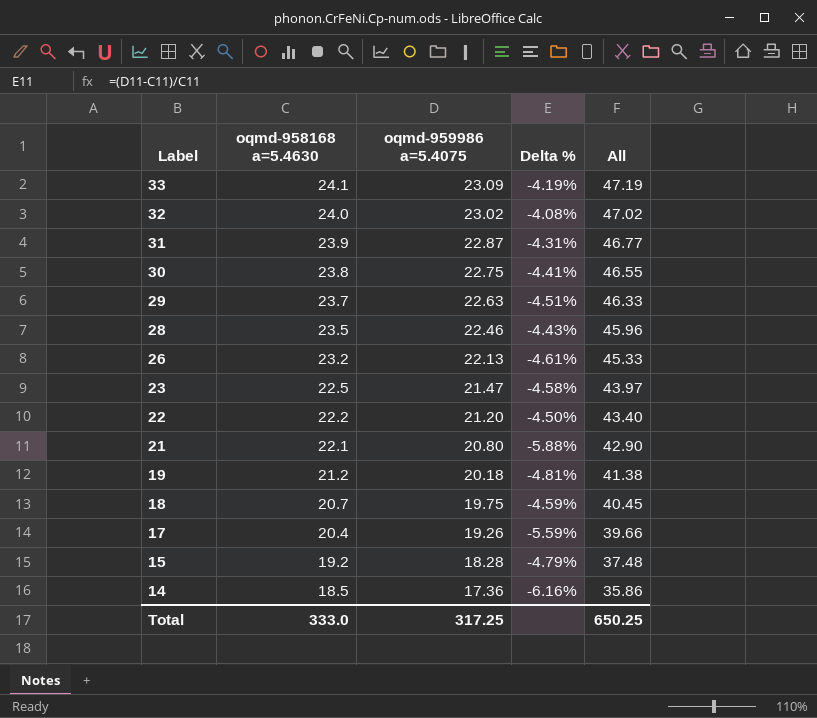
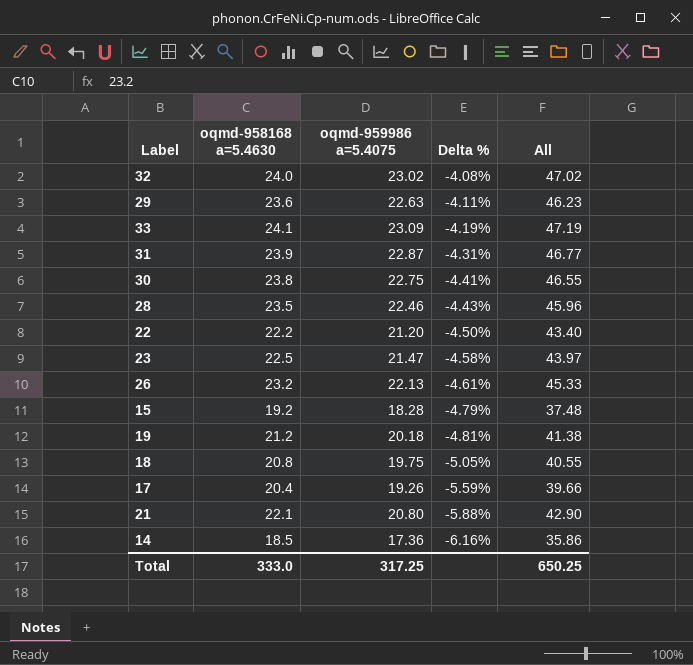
row order: Label descending -> Delta % descending
29 | oqmd-958168 a=5.4630: 23.7 -> 23.6
29 | Delta %: -4.51% -> -4.11%
29 | All: 46.33 -> 46.23
18 | oqmd-958168 a=5.4630: 20.7 -> 20.8
18 | Delta %: -4.59% -> -5.05%
18 | All: 40.45 -> 40.55

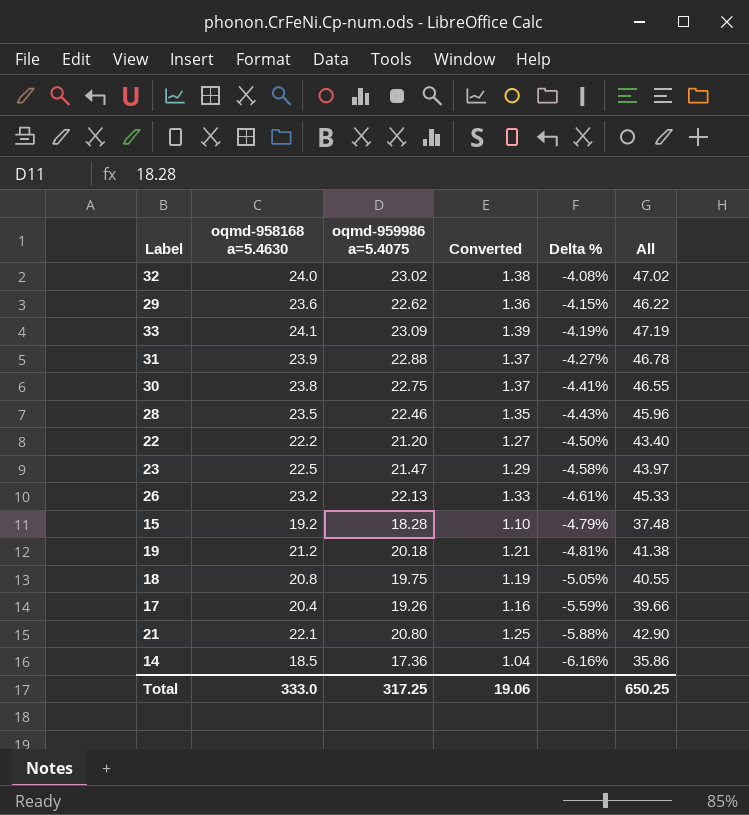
column Converted | formula: none -> [oqmd-959986 a=5.4075] * 0.06
29 | oqmd-959986 a=5.4075: 22.63 -> 22.62
29 | Delta %: -4.11% -> -4.15%
29 | All: 46.23 -> 46.22
31 | oqmd-959986 a=5.4075: 22.87 -> 22.88
31 | Delta %: -4.31% -> -4.27%
31 | All: 46.77 -> 46.78

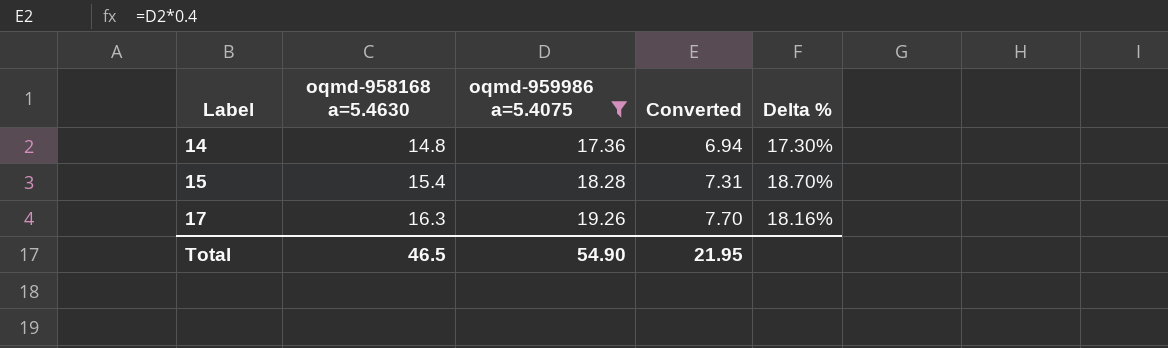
filter: none -> oqmd-959986 a=5.4075 <= 19.26
row order: Delta % descending -> Label ascending
column All | formula: [oqmd-958168 a=5.4630] + [oqmd-959986 a=5.4075] -> none
column Converted | formula: [oqmd-959986 a=5.4075] * 0.06 -> [oqmd-959986 a=5.4075] * 0.4
14 | oqmd-958168 a=5.4630: 18.5 -> 14.8
14 | Delta %: -6.16% -> 17.30%
15 | oqmd-958168 a=5.4630: 19.2 -> 15.4
15 | Delta %: -4.79% -> 18.70%
17 | oqmd-958168 a=5.4630: 20.4 -> 16.3
17 | Delta %: -5.59% -> 18.16%
Total | oqmd-958168 a=5.4630: 333.0 -> 46.5
Total | oqmd-959986 a=5.4075: 317.25 -> 54.90
Total | Converted: 19.06 -> 21.95

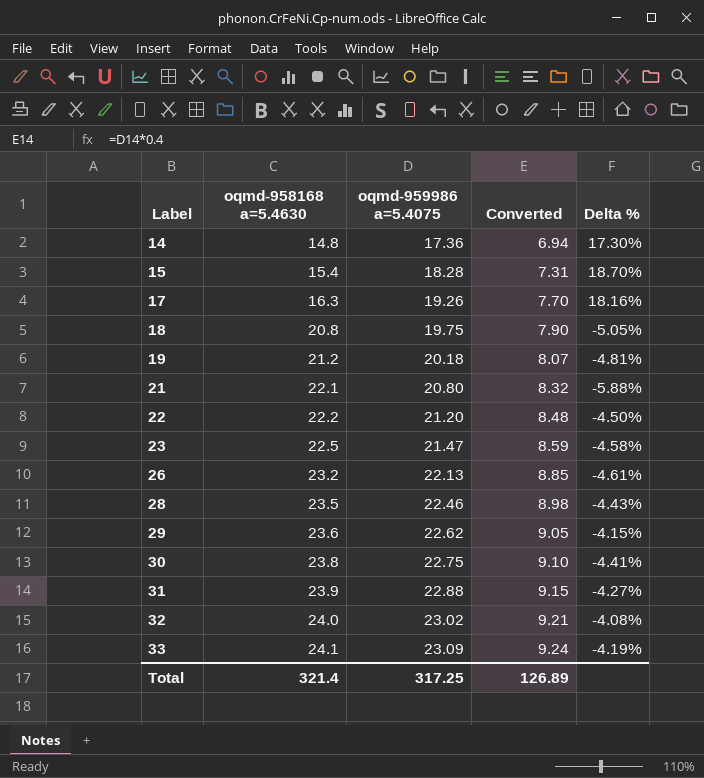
filter: oqmd-959986 a=5.4075 <= 19.26 -> none
Total | oqmd-958168 a=5.4630: 46.5 -> 321.4
Total | oqmd-959986 a=5.4075: 54.90 -> 317.25
Total | Converted: 21.95 -> 126.89

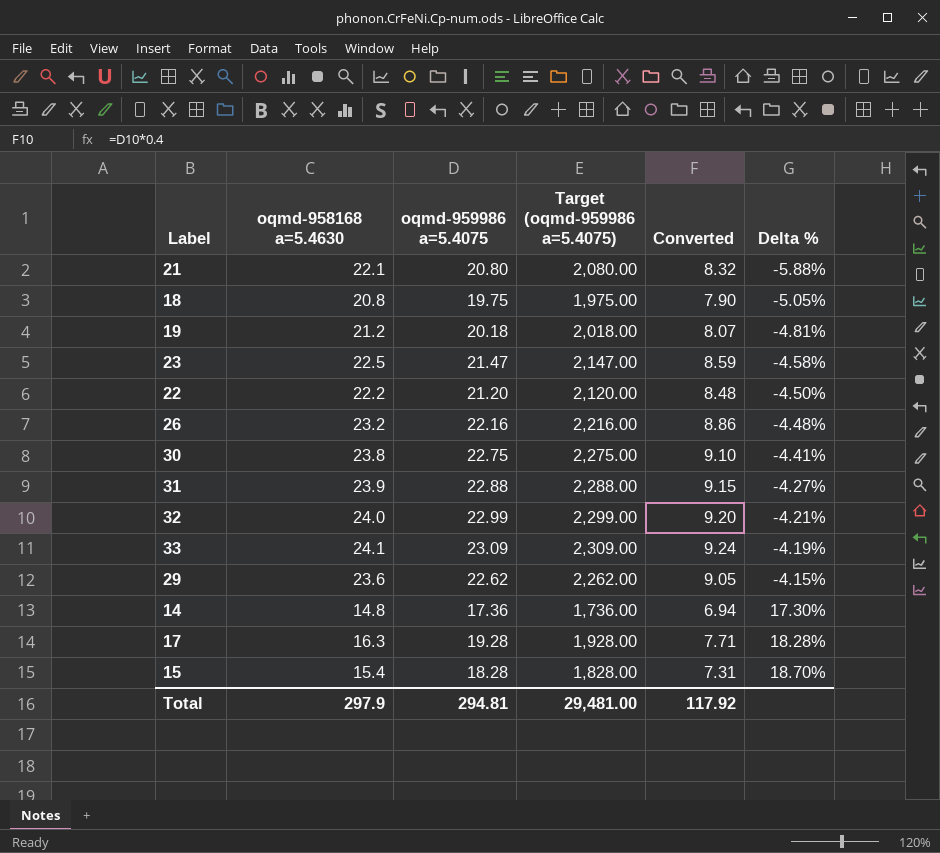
row order: Label ascending -> Delta % ascending
column Target (oqmd-959986 a=5.4075) | formula: none -> [oqmd-959986 a=5.4075] * 100
row 28: 23.5 | 22.46 | 8.98 | -4.43% -> none
26 | oqmd-959986 a=5.4075: 22.13 -> 22.16
26 | Converted: 8.85 -> 8.86
26 | Delta %: -4.61% -> -4.48%
32 | oqmd-959986 a=5.4075: 23.02 -> 22.99
32 | Converted: 9.21 -> 9.20
32 | Delta %: -4.08% -> -4.21%
17 | oqmd-959986 a=5.4075: 19.26 -> 19.28
17 | Converted: 7.70 -> 7.71
17 | Delta %: 18.16% -> 18.28%
Total | oqmd-958168 a=5.4630: 321.4 -> 297.9
Total | oqmd-959986 a=5.4075: 317.25 -> 294.81
Total | Converted: 126.89 -> 117.92

